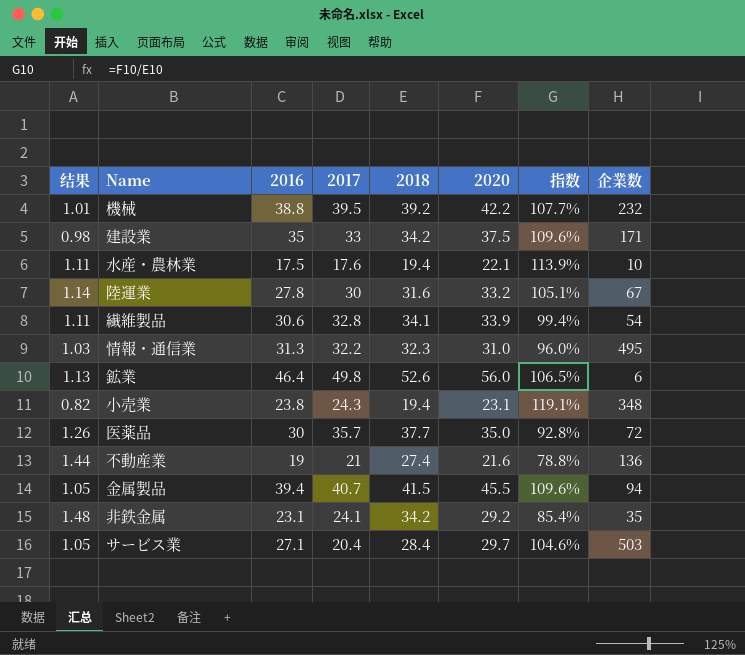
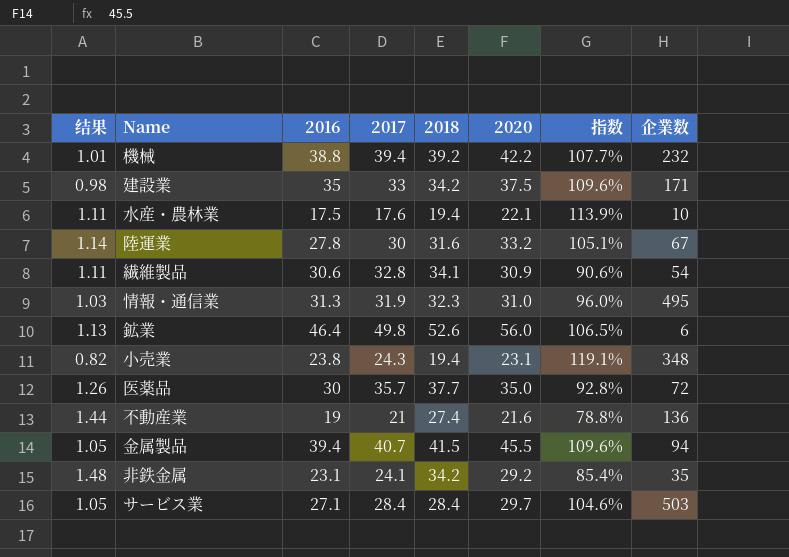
機械 | 2017: 39.5 -> 39.4
繊維製品 | 2020: 33.9 -> 30.9
繊維製品 | 指数: 99.4% -> 90.6%
情報・通信業 | 2017: 32.2 -> 31.9
サービス業 | 2017: 20.4 -> 28.4

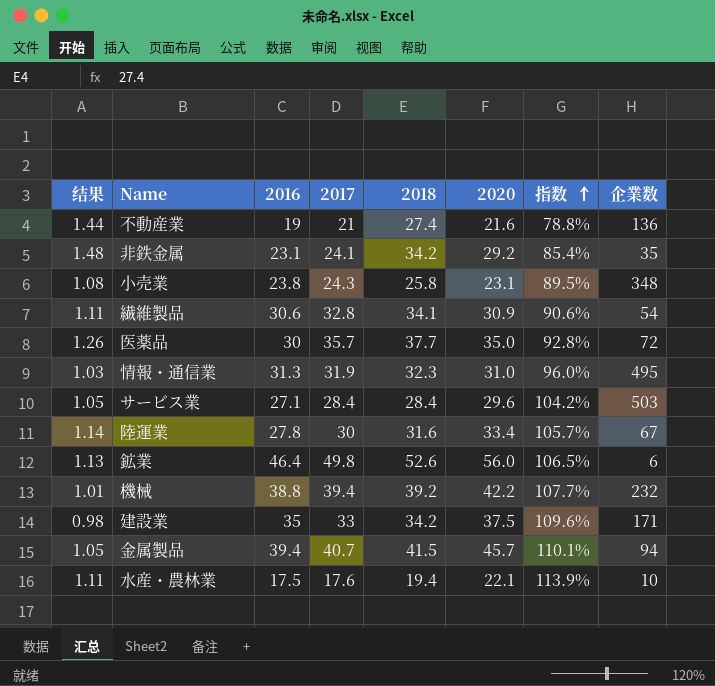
row order: none -> 指数 ascending
小売業 | 结果: 0.82 -> 1.08
小売業 | 2018: 19.4 -> 25.8
小売業 | 指数: 119.1% -> 89.5%
サービス業 | 2020: 29.7 -> 29.6
サービス業 | 指数: 104.6% -> 104.2%
陸運業 | 2020: 33.2 -> 33.4
陸運業 | 指数: 105.1% -> 105.7%
金属製品 | 2020: 45.5 -> 45.7
金属製品 | 指数: 109.6% -> 110.1%

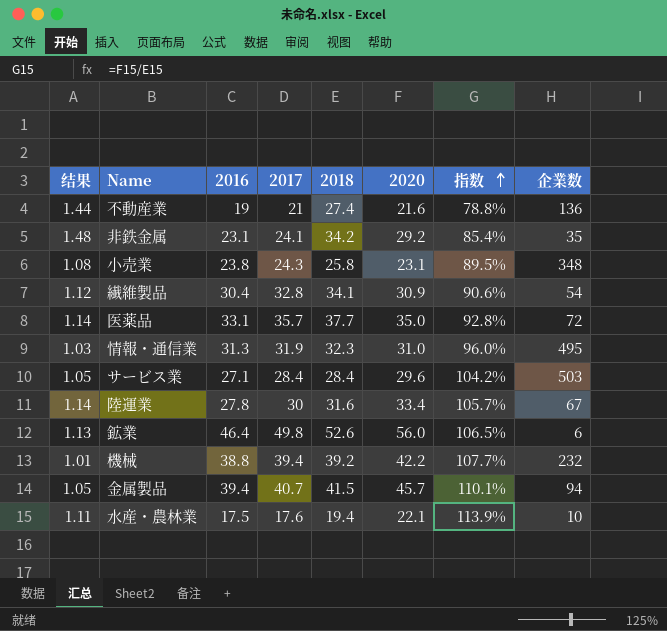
row 建設業: 0.98 | 35 | 33 | 34.2 | 37.5 | 109.6% | 171 -> none
繊維製品 | 结果: 1.11 -> 1.12
繊維製品 | 2016: 30.6 -> 30.4
医薬品 | 结果: 1.26 -> 1.14
医薬品 | 2016: 30 -> 33.1

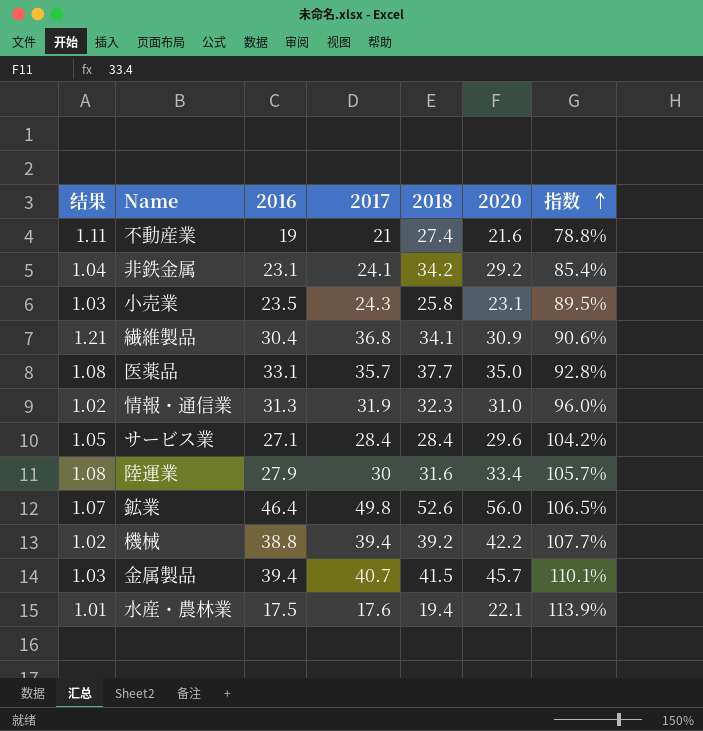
column 企業数 | position: 8 -> none
column 结果 | formula: [2018] / [2016] -> [2017] / [2016]
小売業 | 2016: 23.8 -> 23.5
繊維製品 | 2017: 32.8 -> 36.8
陸運業 | 2016: 27.8 -> 27.9

